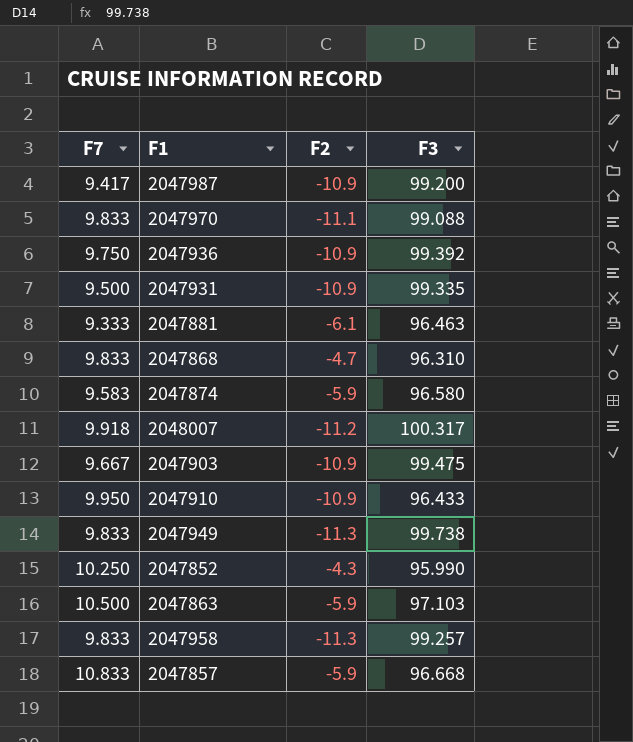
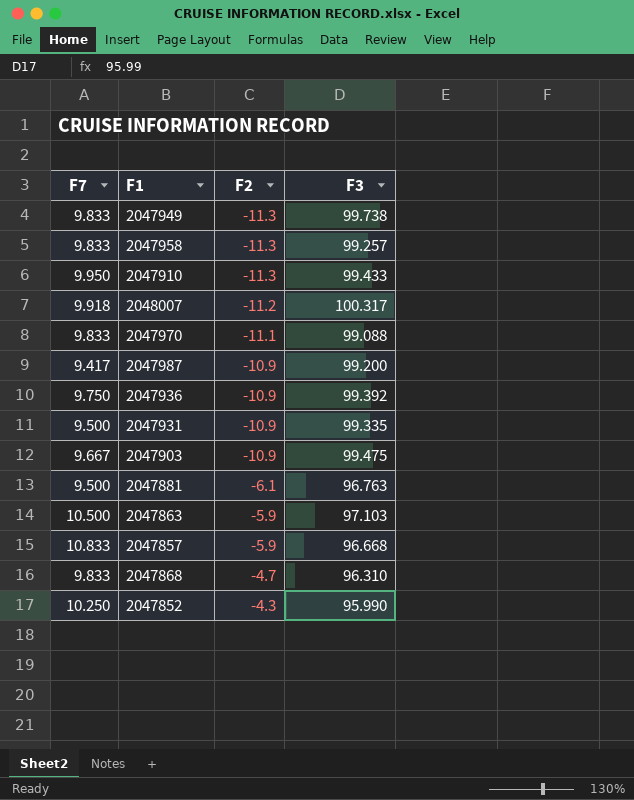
row order: none -> F2 ascending
row 2047874: 9.583 | -5.9 | 96.580 -> none
2047910 | F2: -10.9 -> -11.3
2047910 | F3: 96.433 -> 99.433
2047881 | F7: 9.333 -> 9.500
2047881 | F3: 96.463 -> 96.763

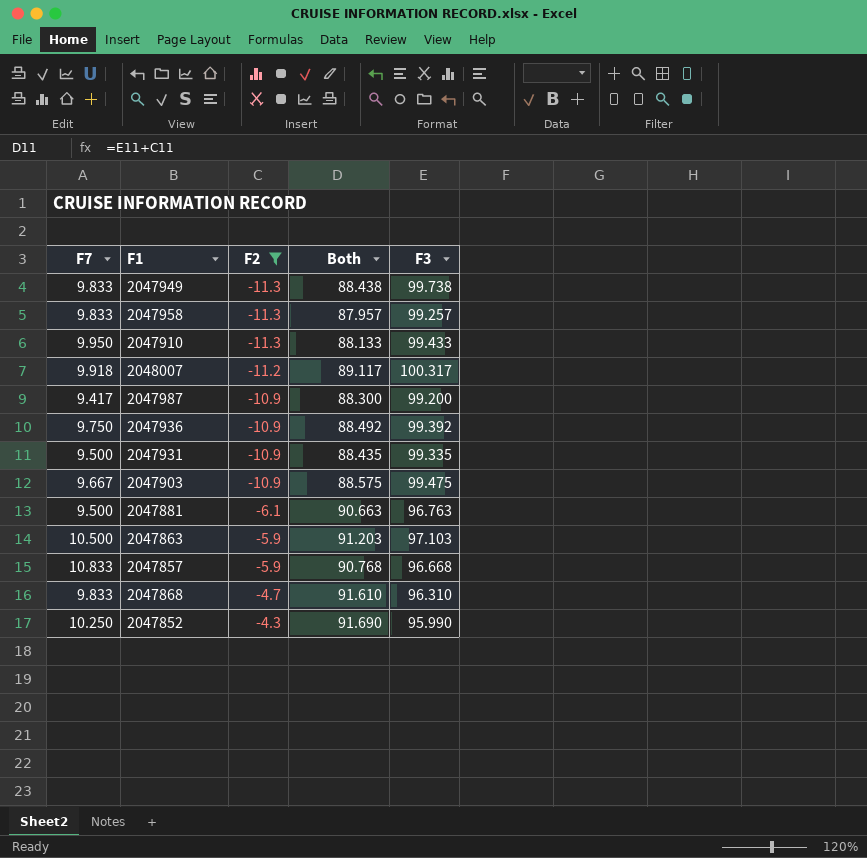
filter: none -> F2 != -11.1
column Both | formula: none -> [F2] + [F3]

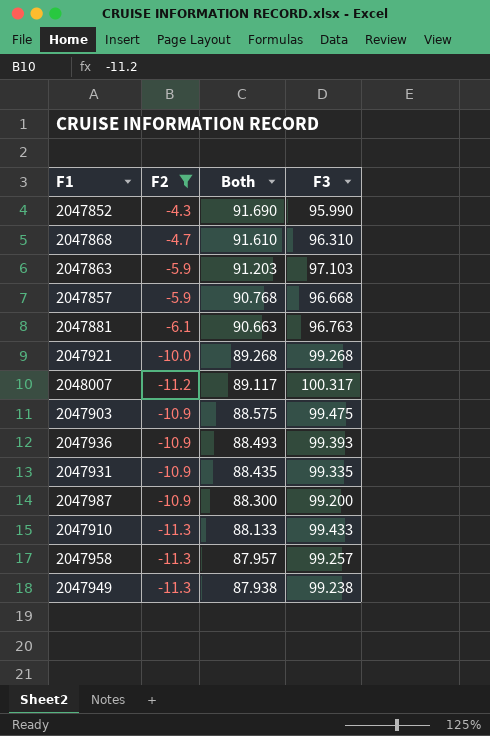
row order: F2 ascending -> Both descending
column F7 | position: 1 -> none
row 2047921: none -> -10.0 | 89.268 | 99.268
2047936 | Both: 88.492 -> 88.493
2047936 | F3: 99.392 -> 99.393
2047949 | Both: 88.438 -> 87.938
2047949 | F3: 99.738 -> 99.238

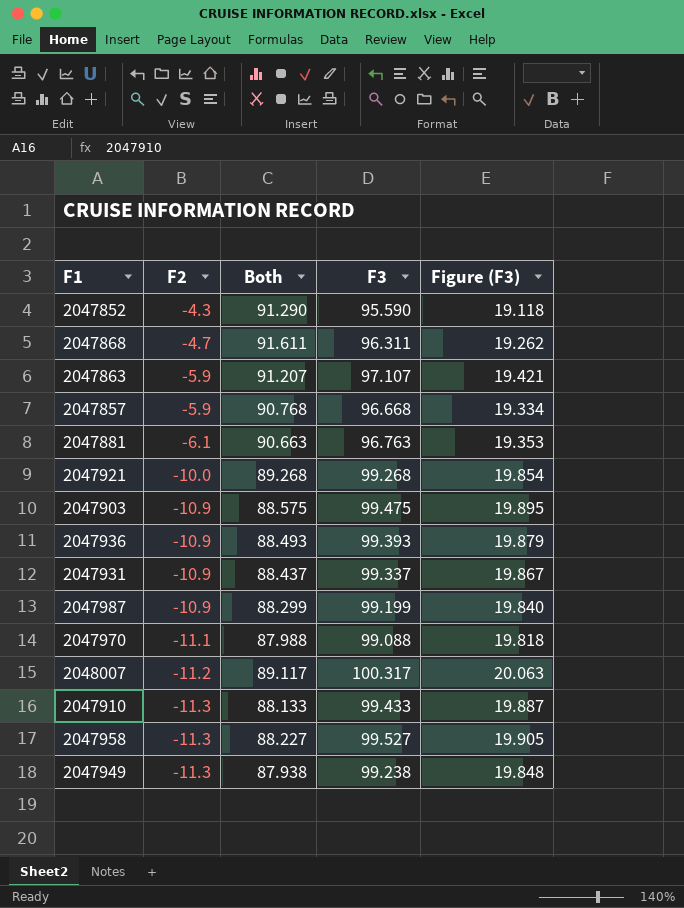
filter: F2 != -11.1 -> none
row order: Both descending -> F2 descending
column Figure (F3) | formula: none -> [F3] * 0.2
2047852 | Both: 91.690 -> 91.290
2047852 | F3: 95.990 -> 95.590
2047868 | Both: 91.610 -> 91.611
2047868 | F3: 96.310 -> 96.311
2047863 | Both: 91.203 -> 91.207
2047863 | F3: 97.103 -> 97.107
2047931 | Both: 88.435 -> 88.437
2047931 | F3: 99.335 -> 99.337
2047987 | Both: 88.300 -> 88.299
2047987 | F3: 99.200 -> 99.199
2047958 | Both: 87.957 -> 88.227
2047958 | F3: 99.257 -> 99.527

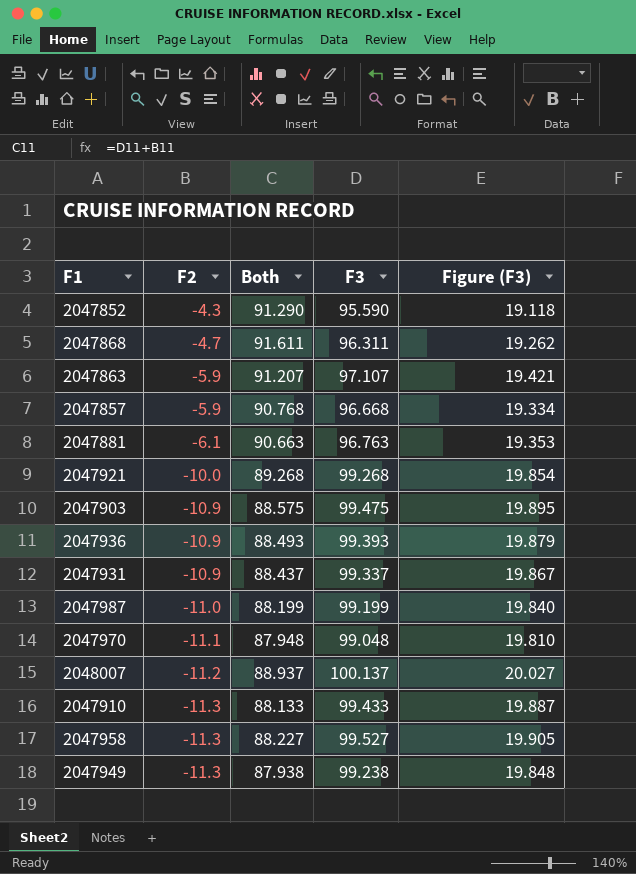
2047987 | F2: -10.9 -> -11.0
2047987 | Both: 88.299 -> 88.199
2047970 | Both: 87.988 -> 87.948
2047970 | F3: 99.088 -> 99.048
2047970 | Figure (F3): 19.818 -> 19.810
2048007 | Both: 89.117 -> 88.937
2048007 | F3: 100.317 -> 100.137
2048007 | Figure (F3): 20.063 -> 20.027

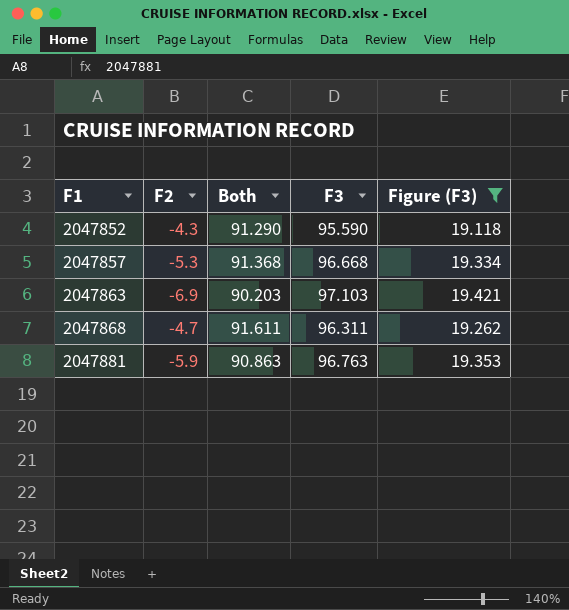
filter: none -> Figure (F3) <= 19.421
row order: F2 descending -> F1 ascending
2047857 | F2: -5.9 -> -5.3
2047857 | Both: 90.768 -> 91.368
2047863 | F2: -5.9 -> -6.9
2047863 | Both: 91.207 -> 90.203
2047863 | F3: 97.107 -> 97.103
2047881 | F2: -6.1 -> -5.9
2047881 | Both: 90.663 -> 90.863

